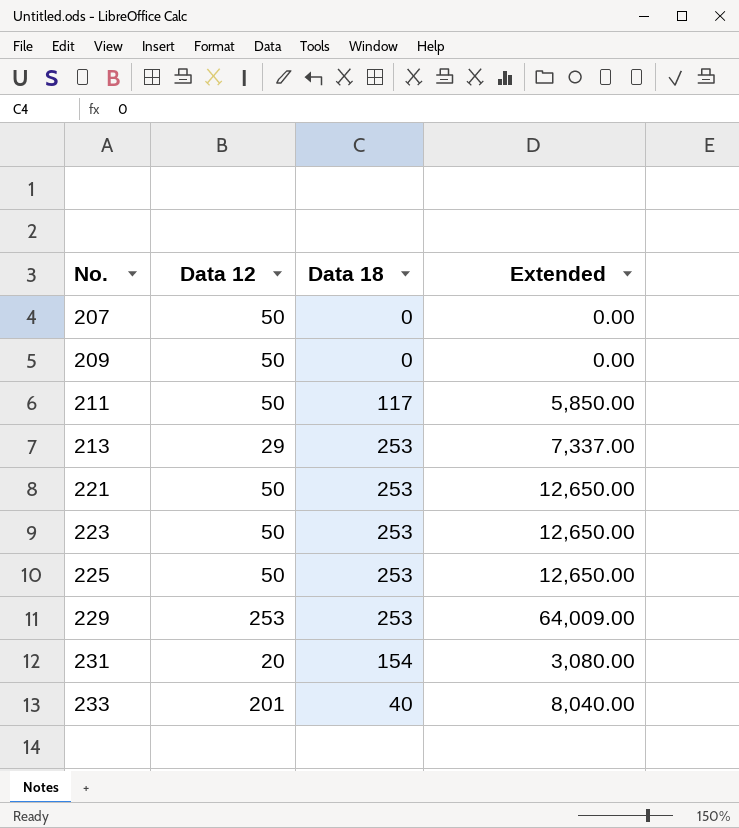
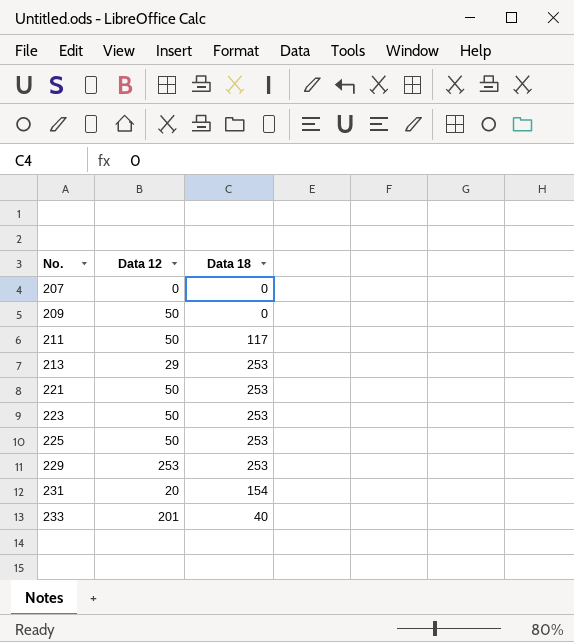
column Extended | formula: [Data 12] * [Data 18] -> none
207 | Data 12: 50 -> 0

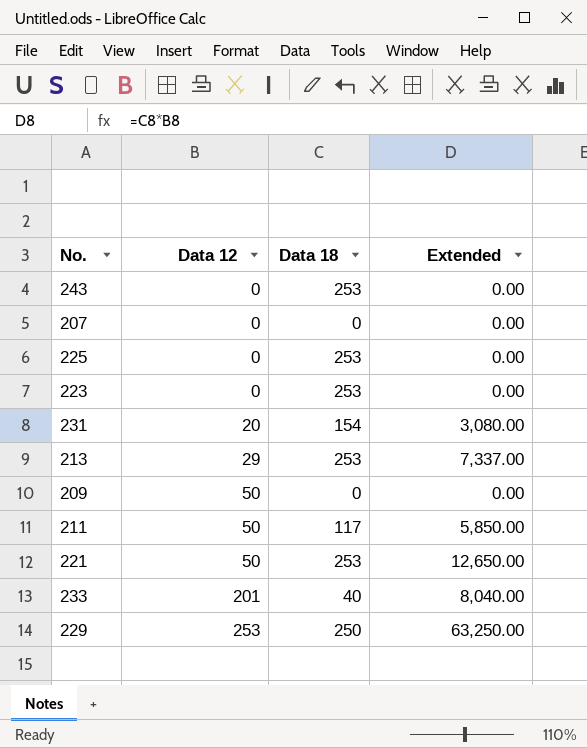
row order: No. ascending -> Data 12 ascending
column Extended | formula: none -> [Data 12] * [Data 18]
row 243: none -> 0 | 253 | 0.00
225 | Data 12: 50 -> 0
223 | Data 12: 50 -> 0
229 | Data 18: 253 -> 250

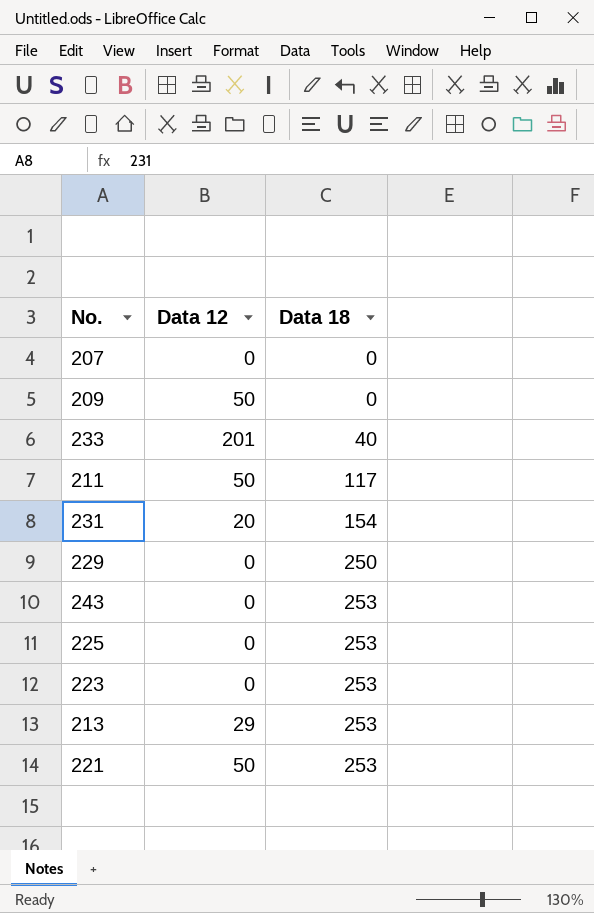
row order: Data 12 ascending -> Data 18 ascending
column Extended | formula: [Data 12] * [Data 18] -> none
229 | Data 12: 253 -> 0

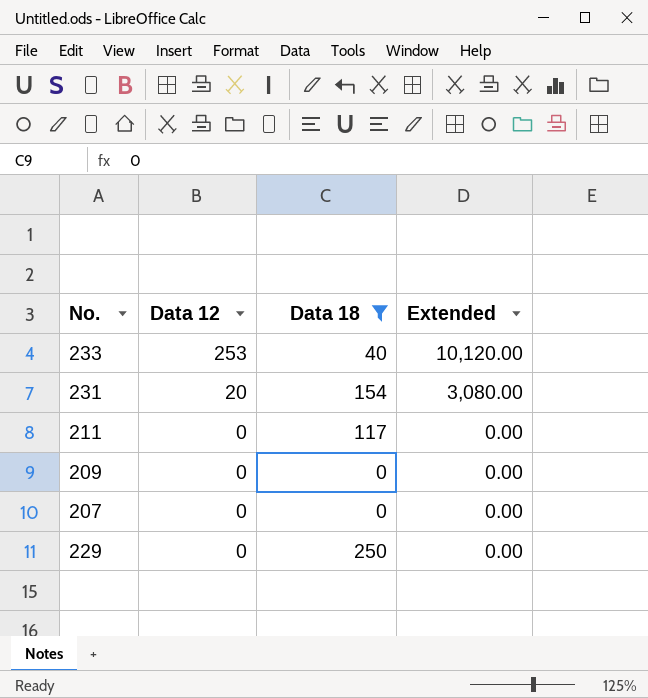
filter: none -> Data 18 != 253
row order: Data 18 ascending -> Data 12 descending
column Extended | formula: none -> [Data 12] * [Data 18]
233 | Data 12: 201 -> 253
211 | Data 12: 50 -> 0
209 | Data 12: 50 -> 0

